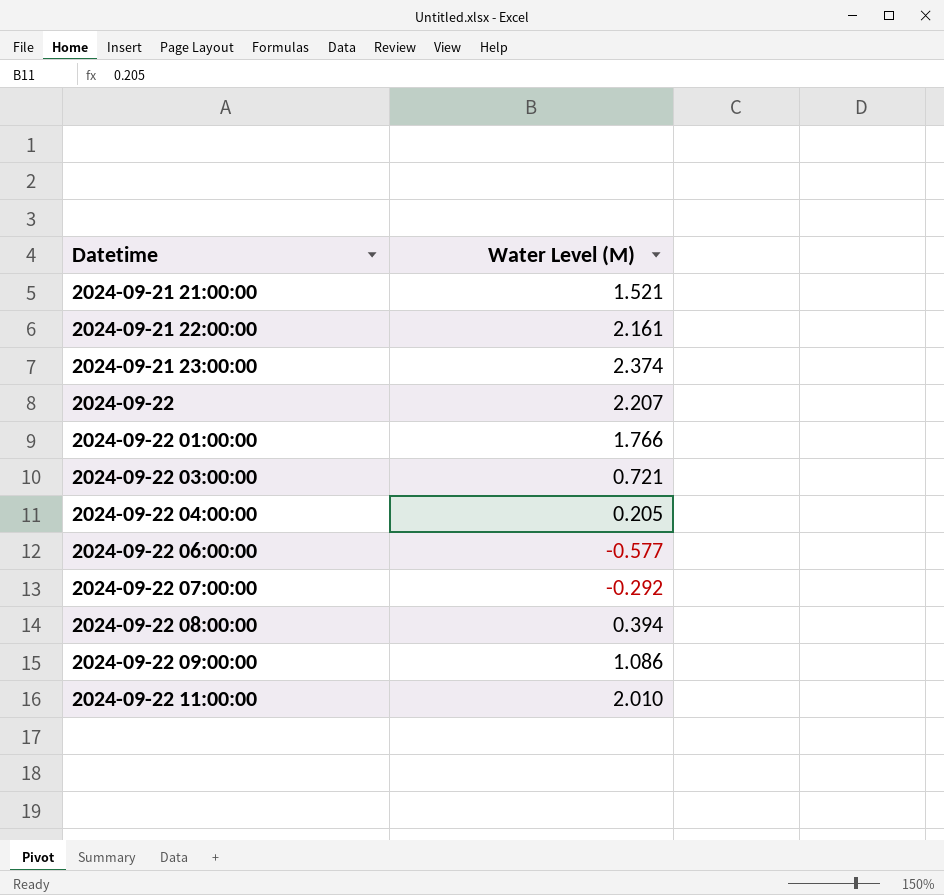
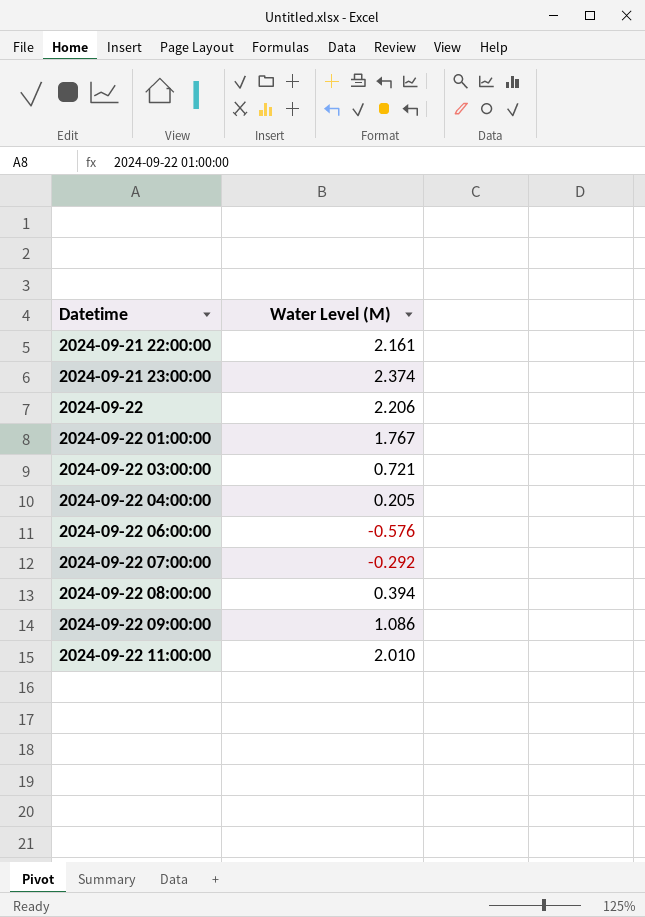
row 2024-09-21 21:00:00: 1.521 -> none
2024-09-22 | Water Level (M): 2.207 -> 2.206
2024-09-22 01:00:00 | Water Level (M): 1.766 -> 1.767
2024-09-22 06:00:00 | Water Level (M): -0.577 -> -0.576

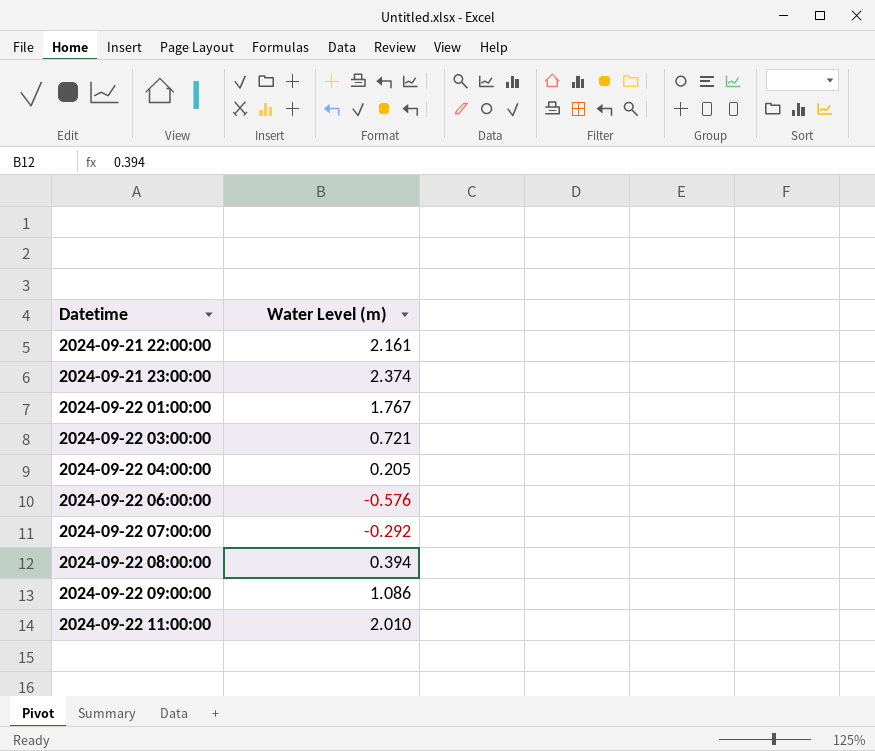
column name: Water Level (M) -> Water Level (m)
row 2024-09-22: 2.206 -> none

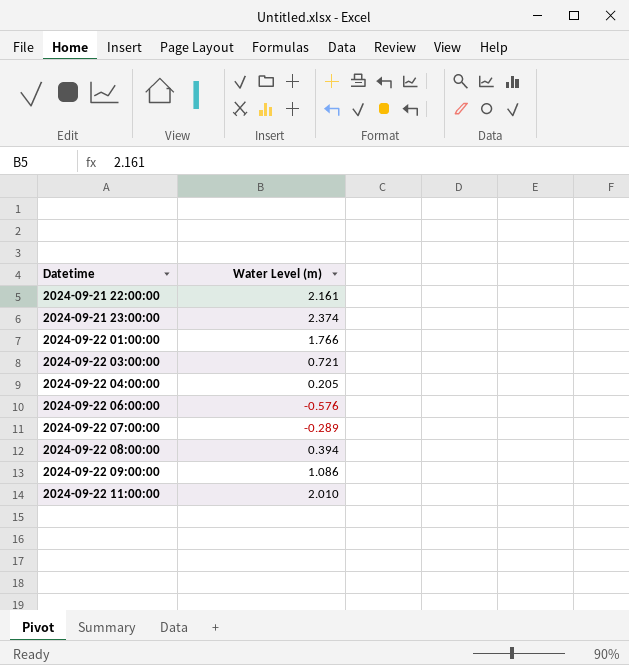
2024-09-22 01:00:00 | Water Level (m): 1.767 -> 1.766
2024-09-22 07:00:00 | Water Level (m): -0.292 -> -0.289

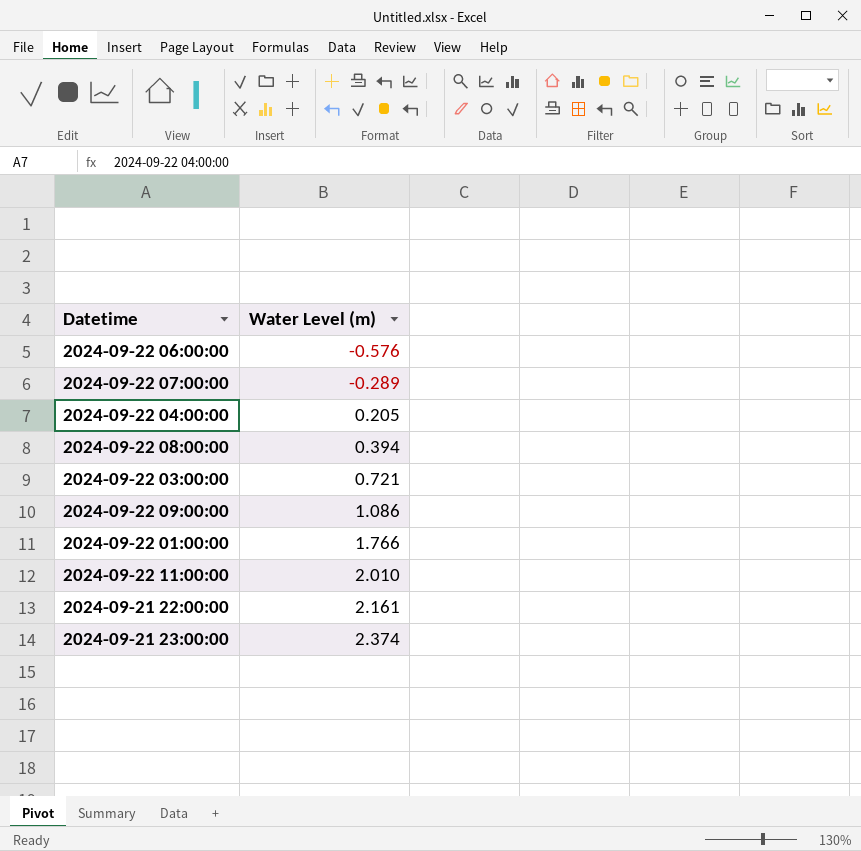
row order: Datetime ascending -> Water Level (m) ascending

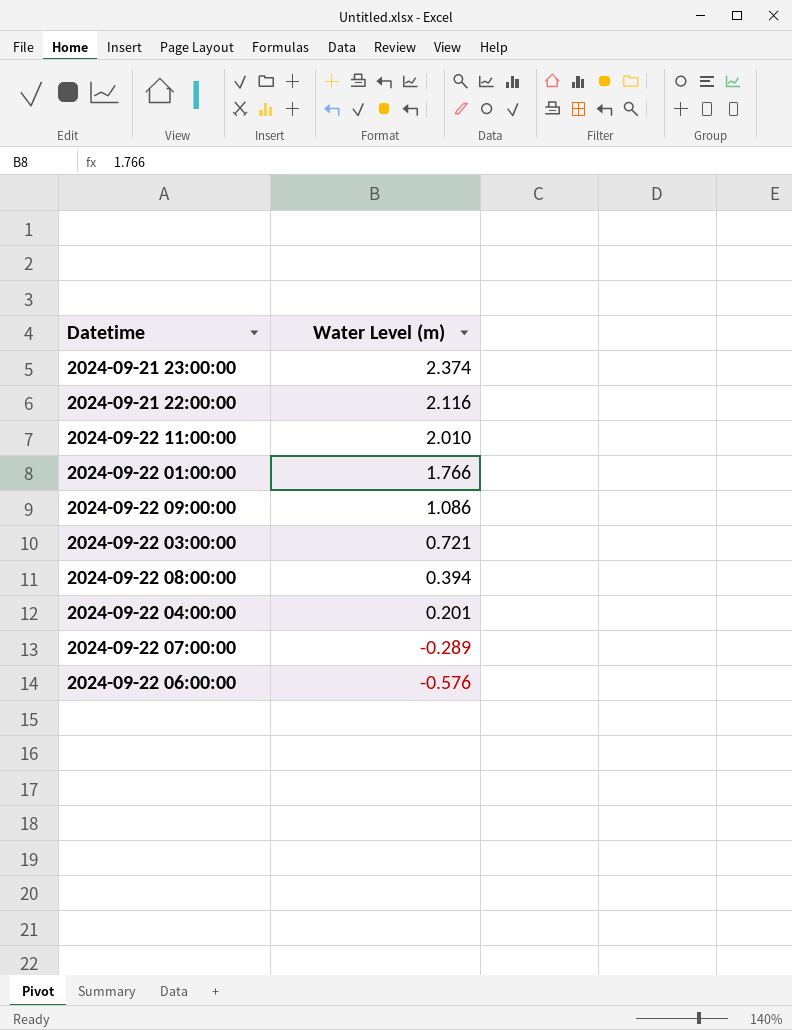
row order: Water Level (m) ascending -> Water Level (m) descending
2024-09-21 22:00:00 | Water Level (m): 2.161 -> 2.116
2024-09-22 04:00:00 | Water Level (m): 0.205 -> 0.201

